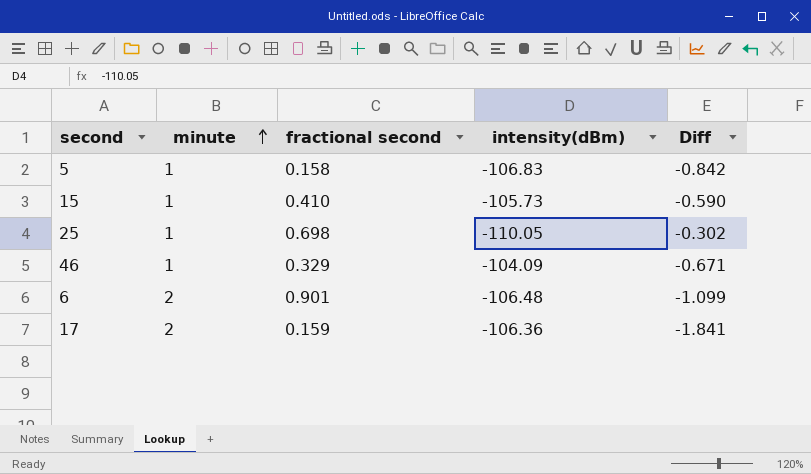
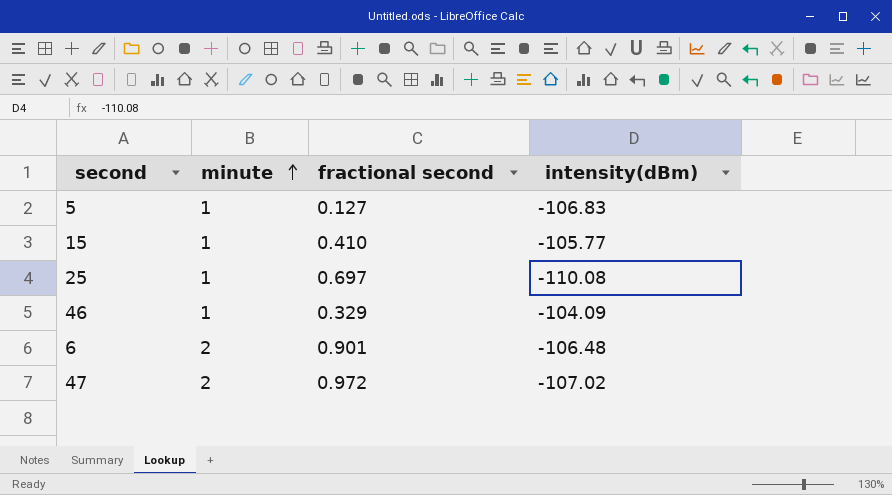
column Diff | formula: [fractional second] - [minute] -> none
row 17: 2 | 0.159 | -106.36 | -1.841 -> none
5 | fractional second: 0.158 -> 0.127
15 | intensity(dBm): -105.73 -> -105.77
25 | fractional second: 0.698 -> 0.697
25 | intensity(dBm): -110.05 -> -110.08
row 47: none -> 2 | 0.972 | -107.02

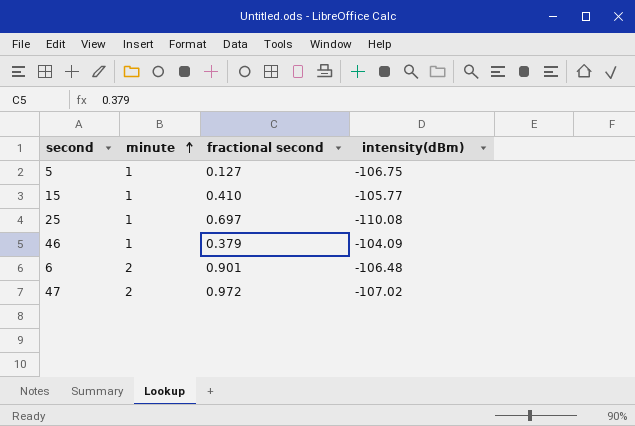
5 | intensity(dBm): -106.83 -> -106.75
46 | fractional second: 0.329 -> 0.379

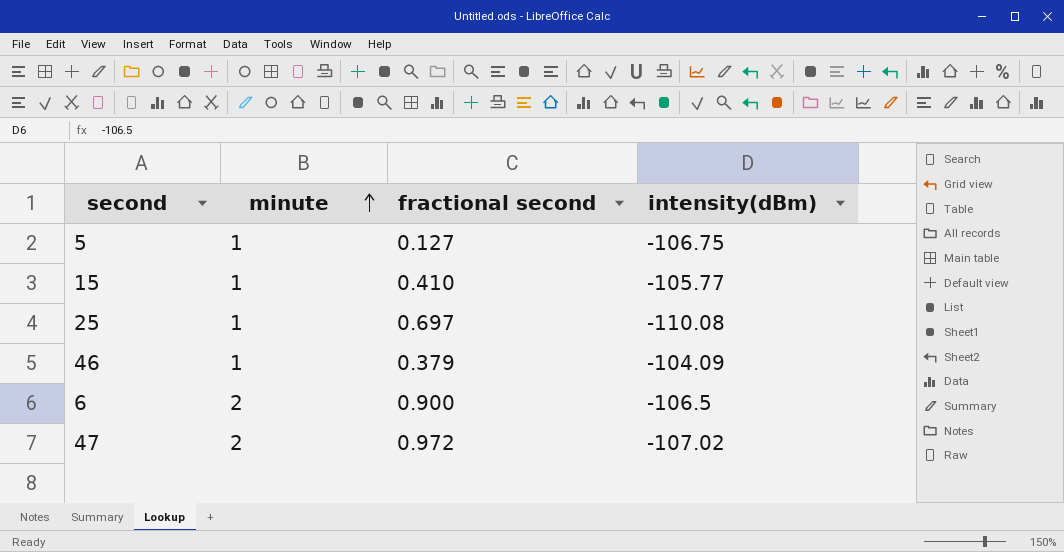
6 | fractional second: 0.901 -> 0.900
6 | intensity(dBm): -106.48 -> -106.5

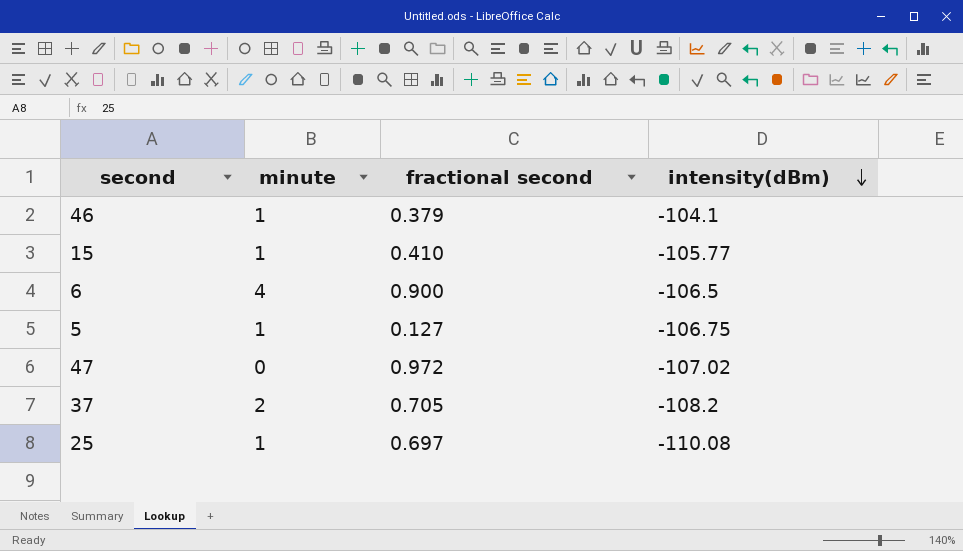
row order: minute ascending -> intensity(dBm) descending
46 | intensity(dBm): -104.09 -> -104.1
6 | minute: 2 -> 4
47 | minute: 2 -> 0
row 37: none -> 2 | 0.705 | -108.2

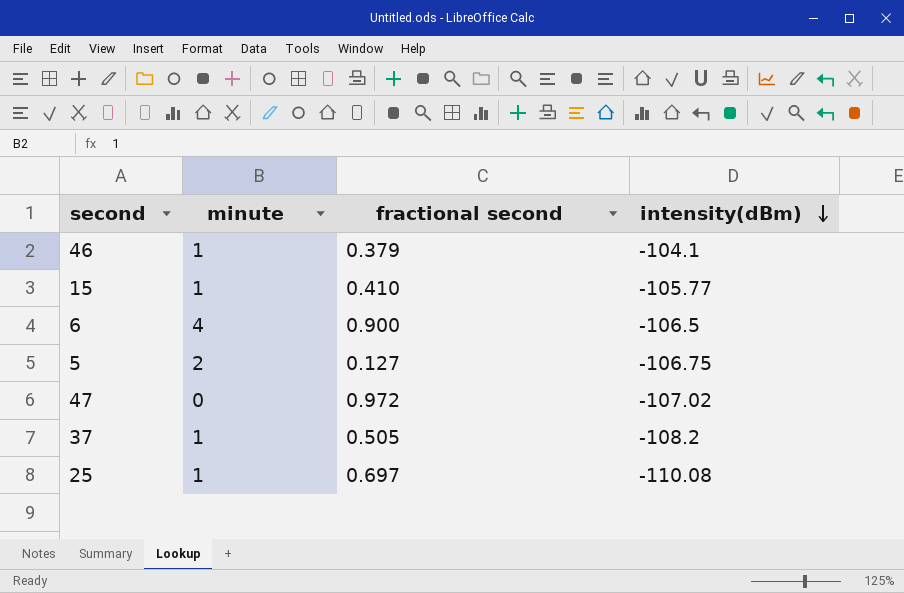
5 | minute: 1 -> 2
37 | minute: 2 -> 1
37 | fractional second: 0.705 -> 0.505

